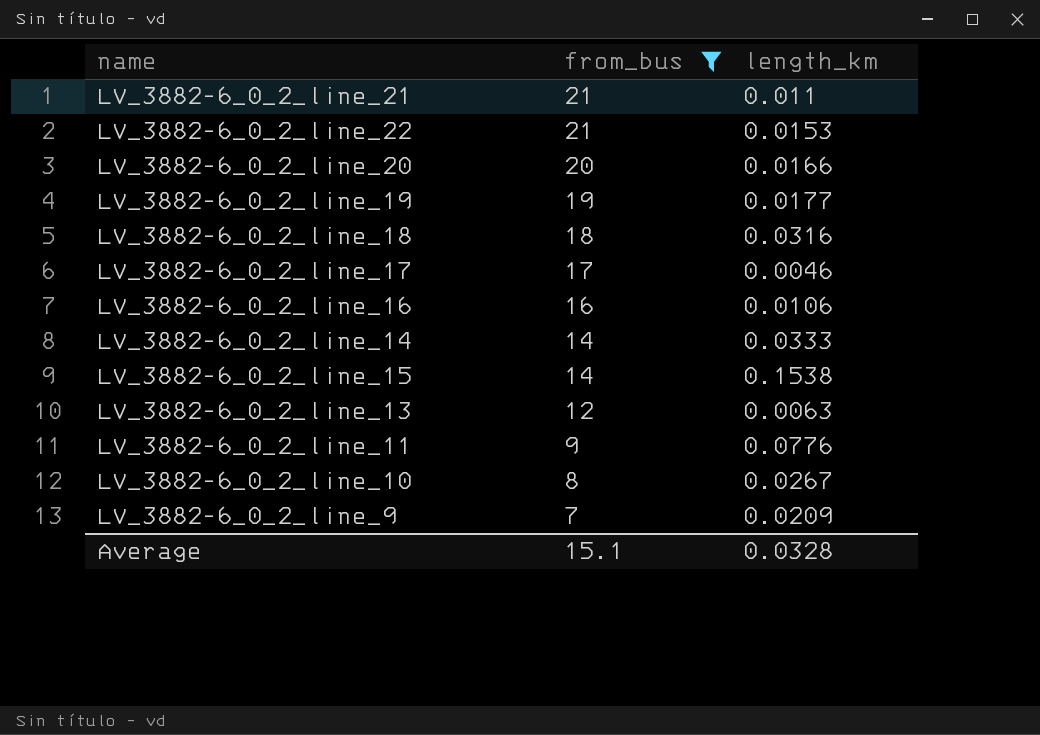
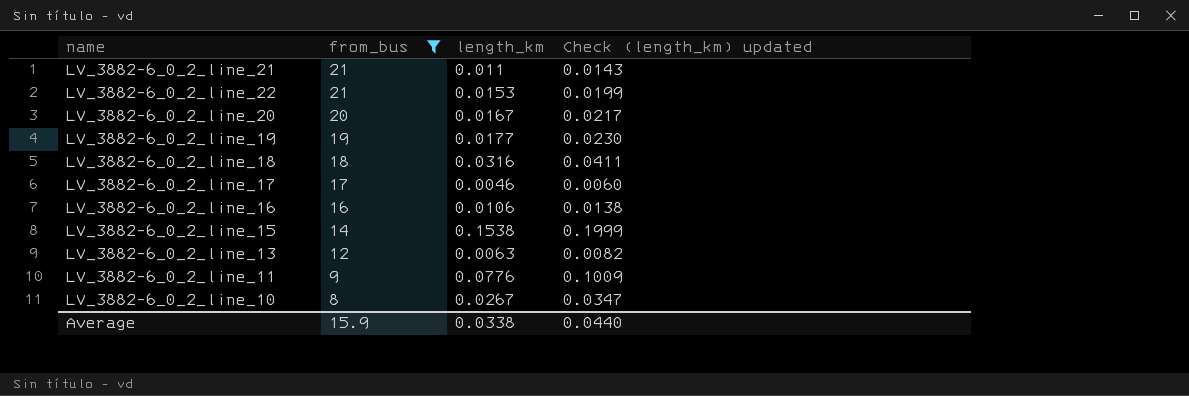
column Check (length_km) updated | formula: none -> [length_km] * 1.3
row LV_3882-6_0_2_line_14: 14 | 0.0333 -> none
row LV_3882-6_0_2_line_9: 7 | 0.0209 -> none
LV_3882-6_0_2_line_20 | length_km: 0.0166 -> 0.0167
Average | from_bus: 15.1 -> 15.9
Average | length_km: 0.0328 -> 0.0338

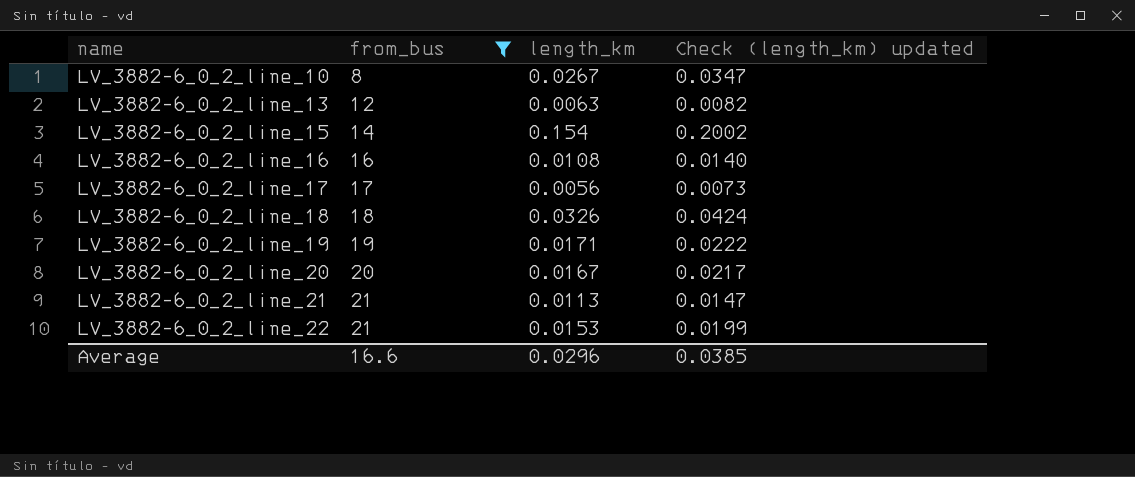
row order: from_bus descending -> name ascending
row LV_3882-6_0_2_line_11: 9 | 0.0776 | 0.1009 -> none
LV_3882-6_0_2_line_15 | length_km: 0.1538 -> 0.154
LV_3882-6_0_2_line_15 | Check (length_km) updated: 0.1999 -> 0.2002
LV_3882-6_0_2_line_16 | length_km: 0.0106 -> 0.0108
LV_3882-6_0_2_line_16 | Check (length_km) updated: 0.0138 -> 0.0140
LV_3882-6_0_2_line_17 | length_km: 0.0046 -> 0.0056
LV_3882-6_0_2_line_17 | Check (length_km) updated: 0.0060 -> 0.0073
LV_3882-6_0_2_line_18 | length_km: 0.0316 -> 0.0326
LV_3882-6_0_2_line_18 | Check (length_km) updated: 0.0411 -> 0.0424
LV_3882-6_0_2_line_19 | length_km: 0.0177 -> 0.0171
LV_3882-6_0_2_line_19 | Check (length_km) updated: 0.0230 -> 0.0222
LV_3882-6_0_2_line_21 | length_km: 0.011 -> 0.0113
LV_3882-6_0_2_line_21 | Check (length_km) updated: 0.0143 -> 0.0147
Average | from_bus: 15.9 -> 16.6
Average | length_km: 0.0338 -> 0.0296
Average | Check (length_km) updated: 0.0440 -> 0.0385

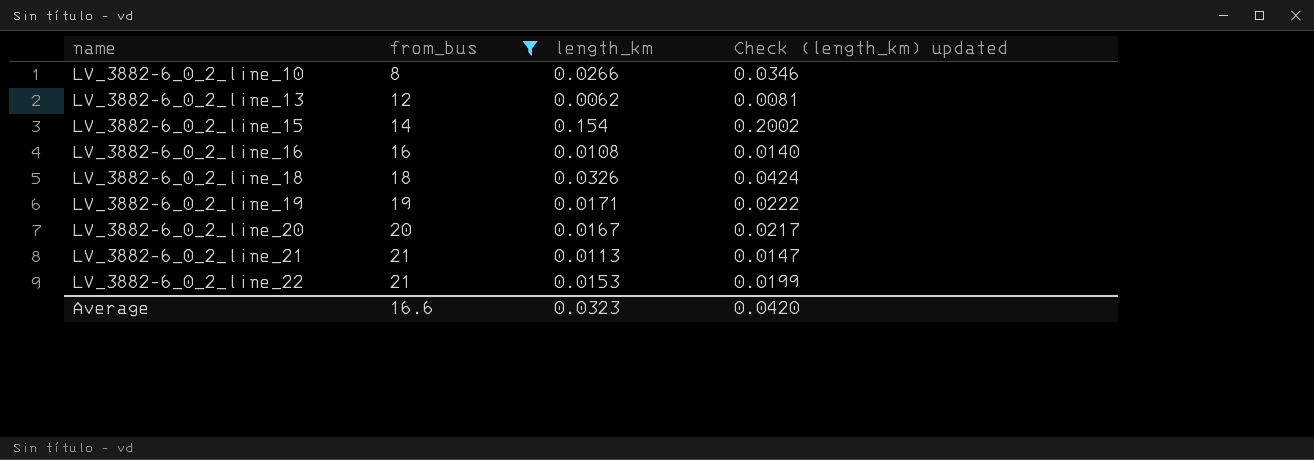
row LV_3882-6_0_2_line_17: 17 | 0.0056 | 0.0073 -> none
LV_3882-6_0_2_line_10 | length_km: 0.0267 -> 0.0266
LV_3882-6_0_2_line_10 | Check (length_km) updated: 0.0347 -> 0.0346
LV_3882-6_0_2_line_13 | length_km: 0.0063 -> 0.0062
LV_3882-6_0_2_line_13 | Check (length_km) updated: 0.0082 -> 0.0081
Average | length_km: 0.0296 -> 0.0323
Average | Check (length_km) updated: 0.0385 -> 0.0420

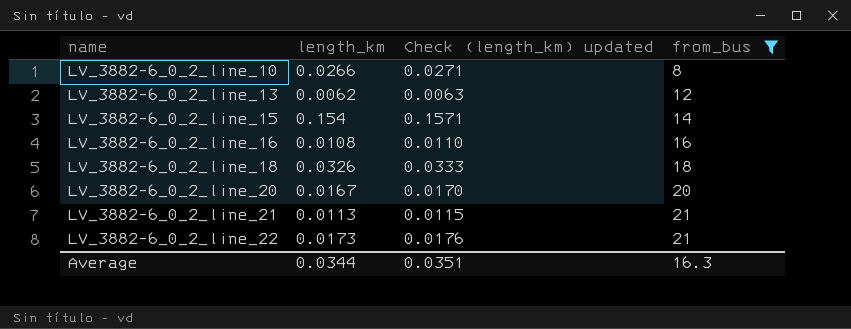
column Check (length_km) updated | formula: [length_km] * 1.3 -> [length_km] * 1.02
column from_bus | position: 2 -> 4
row LV_3882-6_0_2_line_19: 19 | 0.0171 | 0.0222 -> none
LV_3882-6_0_2_line_22 | length_km: 0.0153 -> 0.0173
Average | length_km: 0.0323 -> 0.0344
Average | Check (length_km) updated: 0.0420 -> 0.0351
Average | from_bus: 16.6 -> 16.3

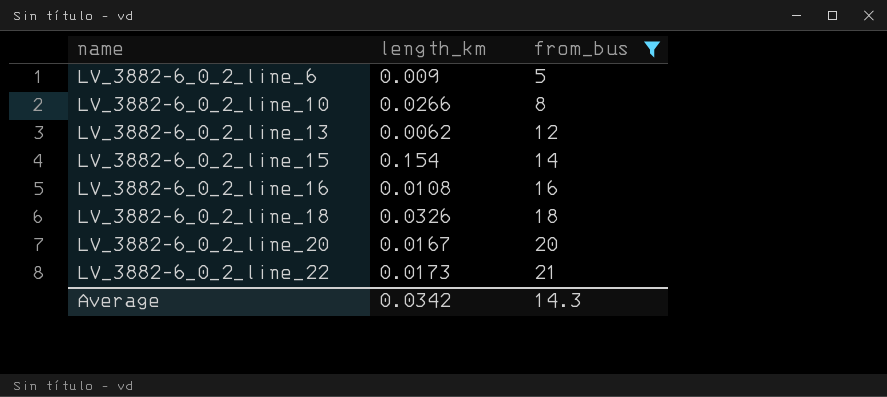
column Check (length_km) updated | formula: [length_km] * 1.02 -> none
row LV_3882-6_0_2_line_21: 0.0113 | 0.0115 | 21 -> none
row LV_3882-6_0_2_line_6: none -> 0.009 | 5
Average | length_km: 0.0344 -> 0.0342
Average | from_bus: 16.3 -> 14.3

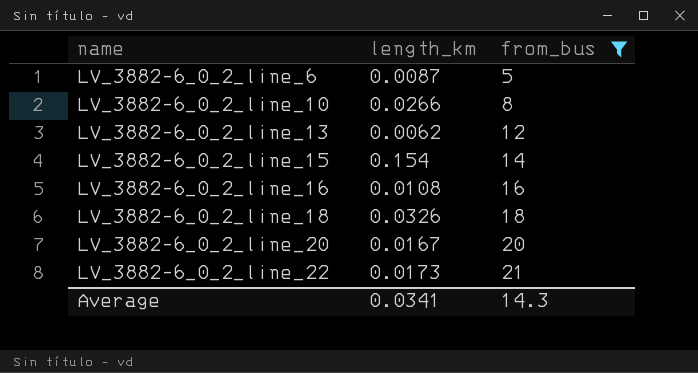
LV_3882-6_0_2_line_6 | length_km: 0.009 -> 0.0087
Average | length_km: 0.0342 -> 0.0341

